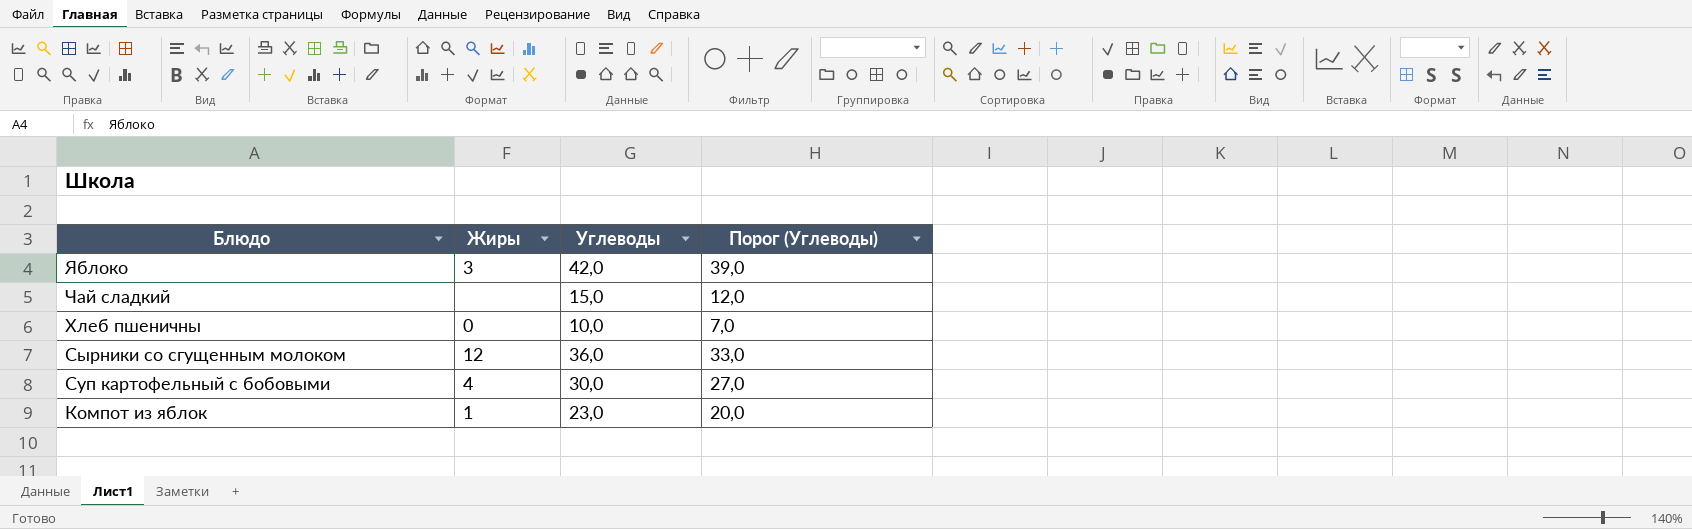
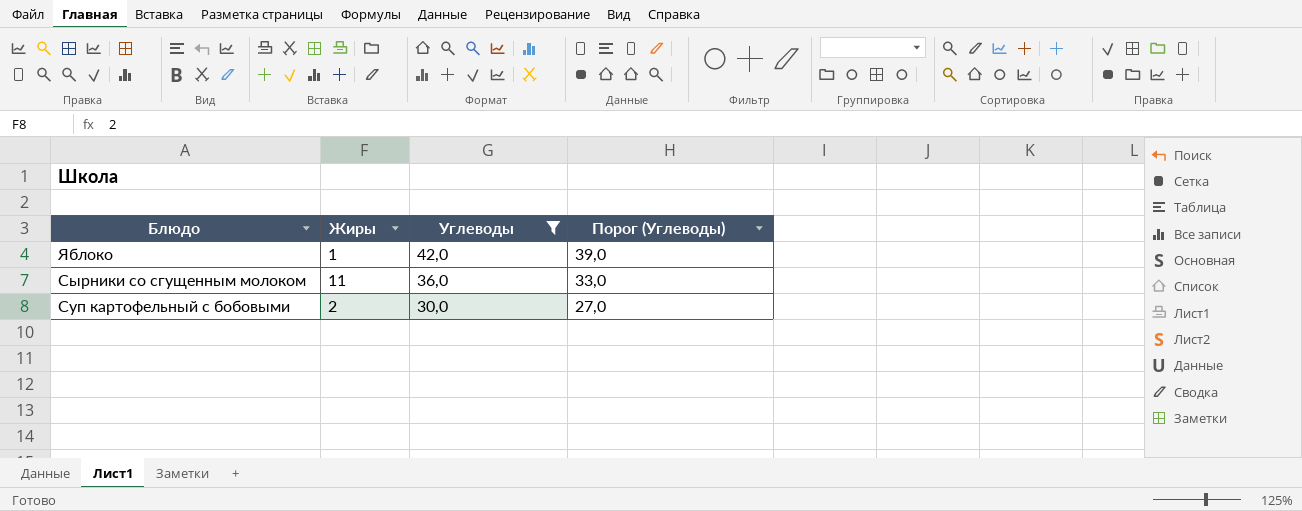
filter: none -> Углеводы >= 30,0
Яблоко | Жиры: 3 -> 1
Сырники со сгущенным молоком | Жиры: 12 -> 11
Суп картофельный с бобовыми | Жиры: 4 -> 2

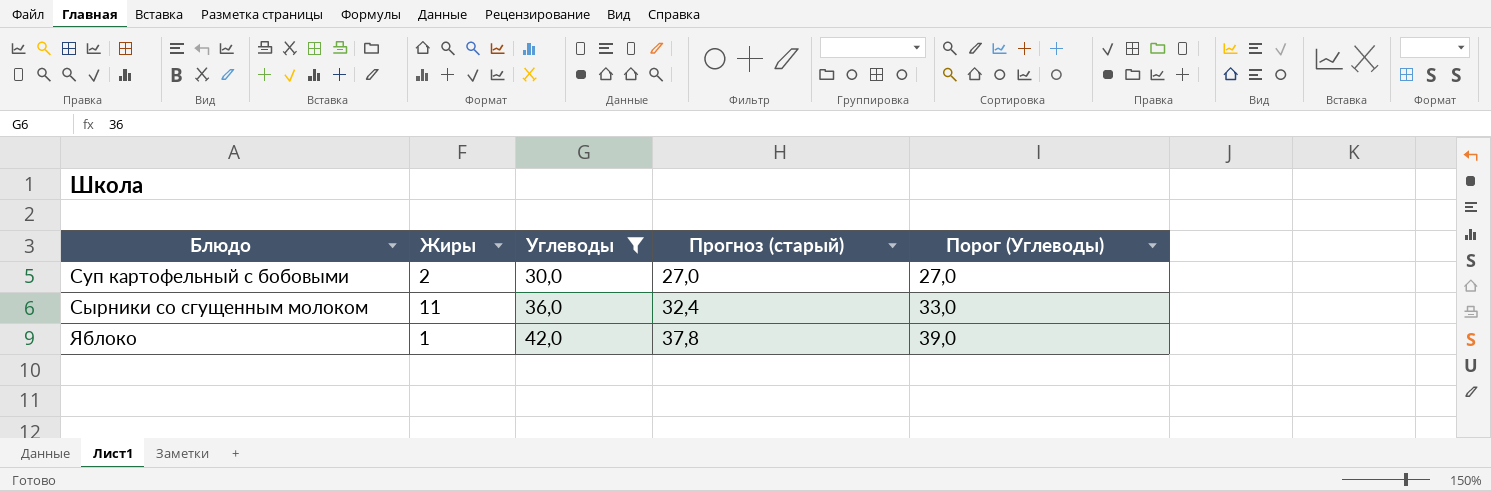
row order: Блюдо descending -> Блюдо ascending
column Прогноз (старый) | formula: none -> [Углеводы] * 0,9

